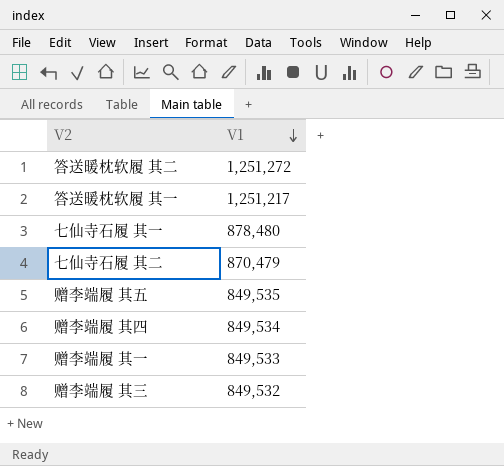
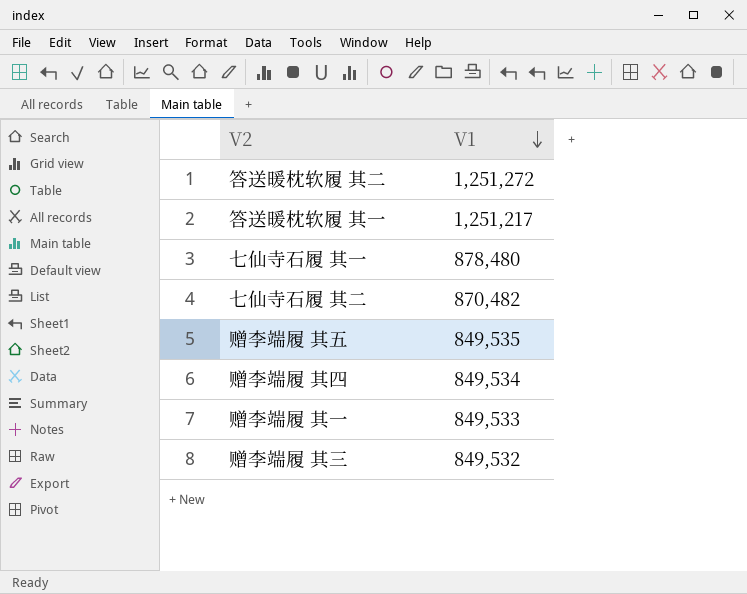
七仙寺石履 其二 | V1: 870,479 -> 870,482

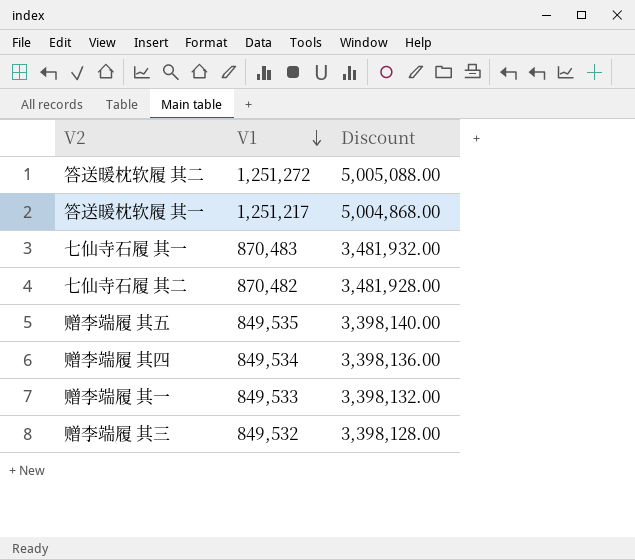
column Discount | formula: none -> [V1] * 4
七仙寺石履 其一 | V1: 878,480 -> 870,483

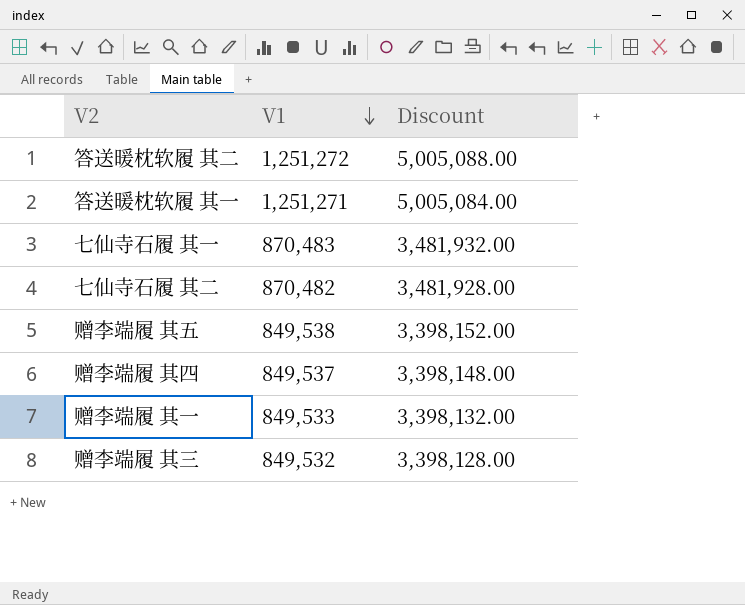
答送暖枕软履 其一 | V1: 1,251,217 -> 1,251,271
答送暖枕软履 其一 | Discount: 5,004,868.00 -> 5,005,084.00
赠李端履 其五 | V1: 849,535 -> 849,538
赠李端履 其五 | Discount: 3,398,140.00 -> 3,398,152.00
赠李端履 其四 | V1: 849,534 -> 849,537
赠李端履 其四 | Discount: 3,398,136.00 -> 3,398,148.00

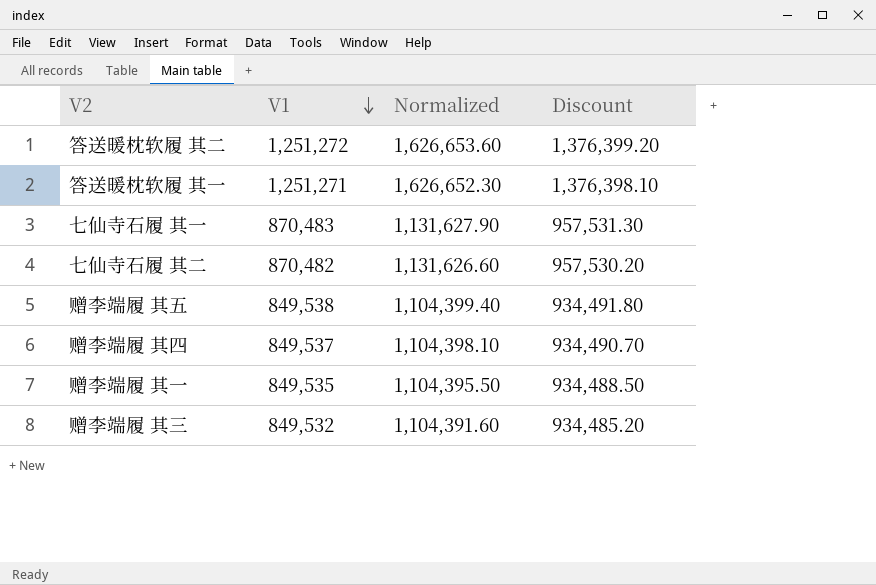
column Normalized | formula: none -> [V1] * 1.3
column Discount | formula: [V1] * 4 -> [V1] * 1.1
赠李端履 其一 | V1: 849,533 -> 849,535

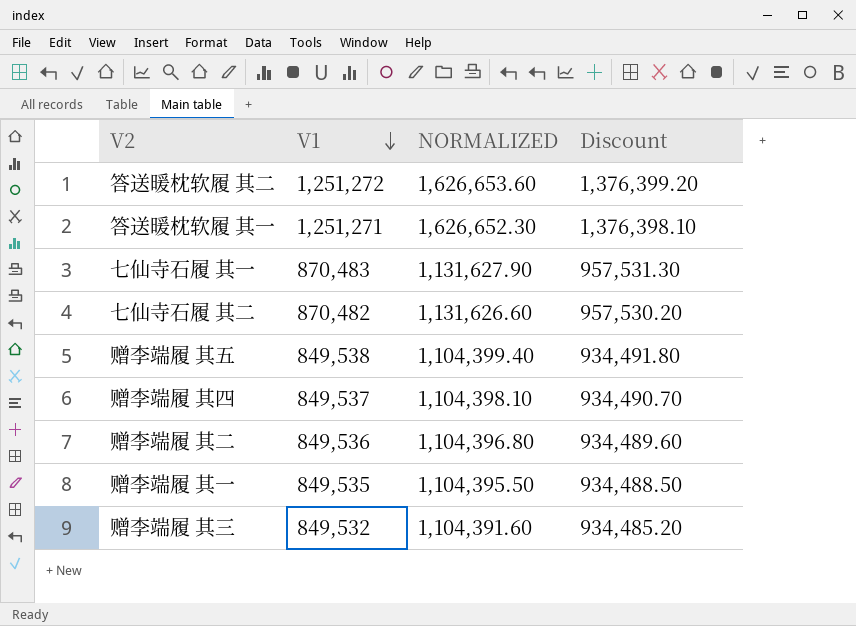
column name: Normalized -> NORMALIZED
row 赠李端履 其二: none -> 849,536 | 1,104,396.80 | 934,489.60

